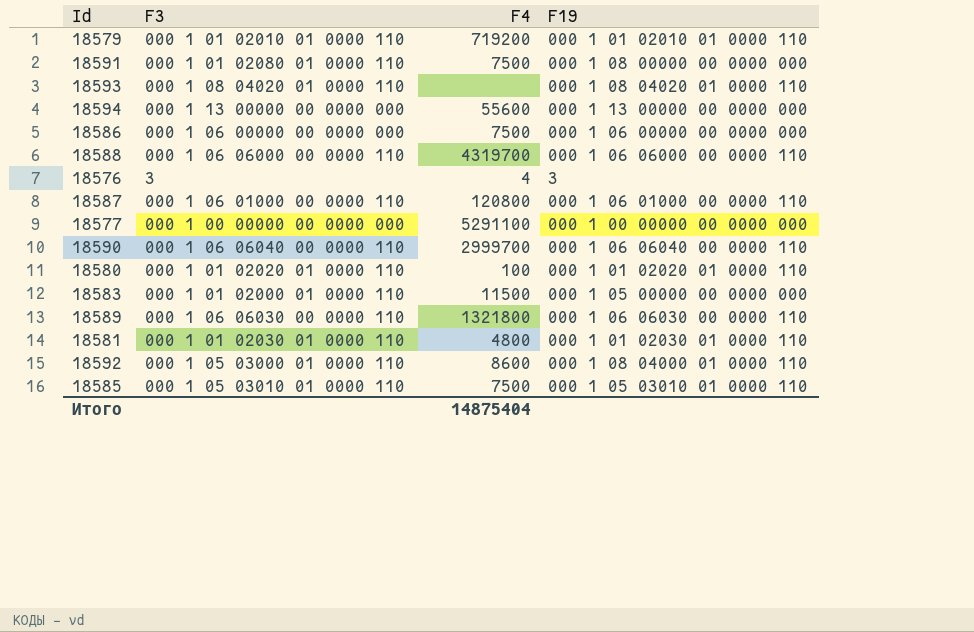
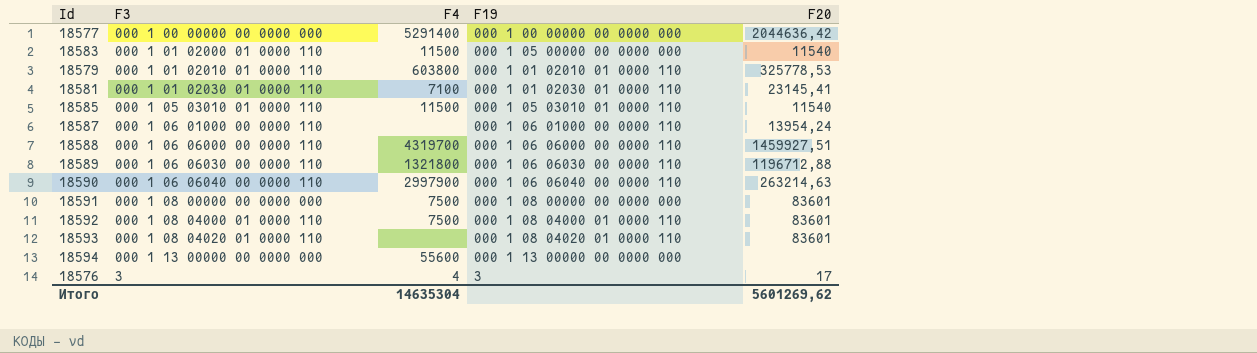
row order: none -> F3 ascending
column F20 | position: none -> 5
row 18586: 000 1 06 00000 00 0000 000 | 7500 | 000 1 06 00000 00 0000 000 -> none
row 18580: 000 1 01 02020 01 0000 110 | 100 | 000 1 01 02020 01 0000 110 -> none
18577 | F4: 5291100 -> 5291400
18579 | F4: 719200 -> 603800
18581 | F4: 4800 -> 7100
18585 | F4: 7500 -> 11500
18587 | F4: 120800 -> none
18590 | F4: 2999700 -> 2997900
18591 | F3: 000 1 01 02080 01 0000 110 -> 000 1 08 00000 00 0000 000
18592 | F3: 000 1 05 03000 01 0000 110 -> 000 1 08 04000 01 0000 110
18592 | F4: 8600 -> 7500
Итого | F4: 14875404 -> 14635304

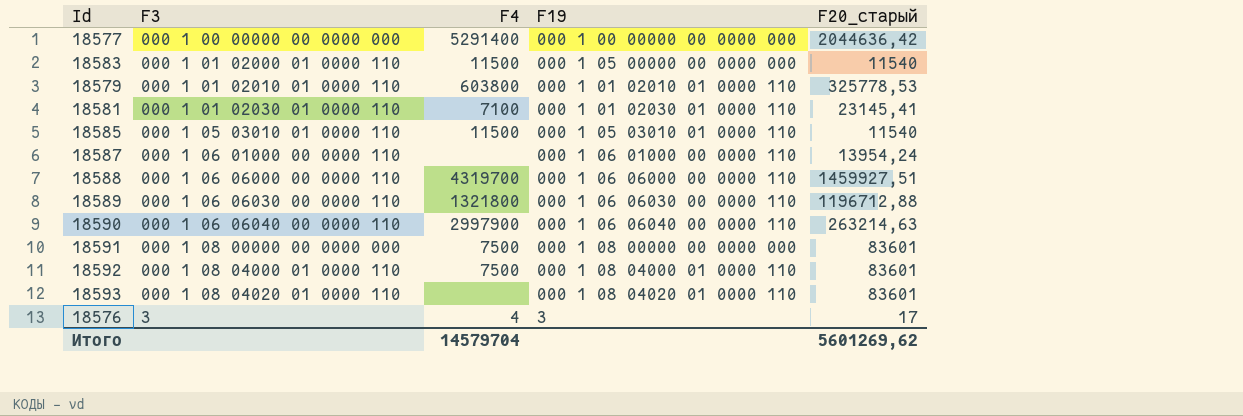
column name: F20 -> F20_старый
row 18594: 000 1 13 00000 00 0000 000 | 55600 | 000 1 13 00000 00 0000 000 | none -> none
Итого | F4: 14635304 -> 14579704

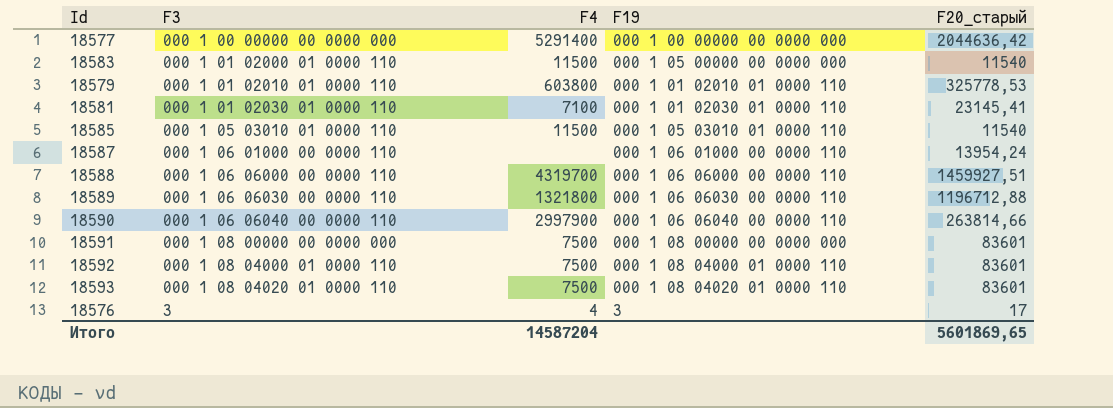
18590 | F20_старый: 263214,63 -> 263814,66
18593 | F4: none -> 7500
Итого | F4: 14579704 -> 14587204
Итого | F20_старый: 5601269,62 -> 5601869,65

